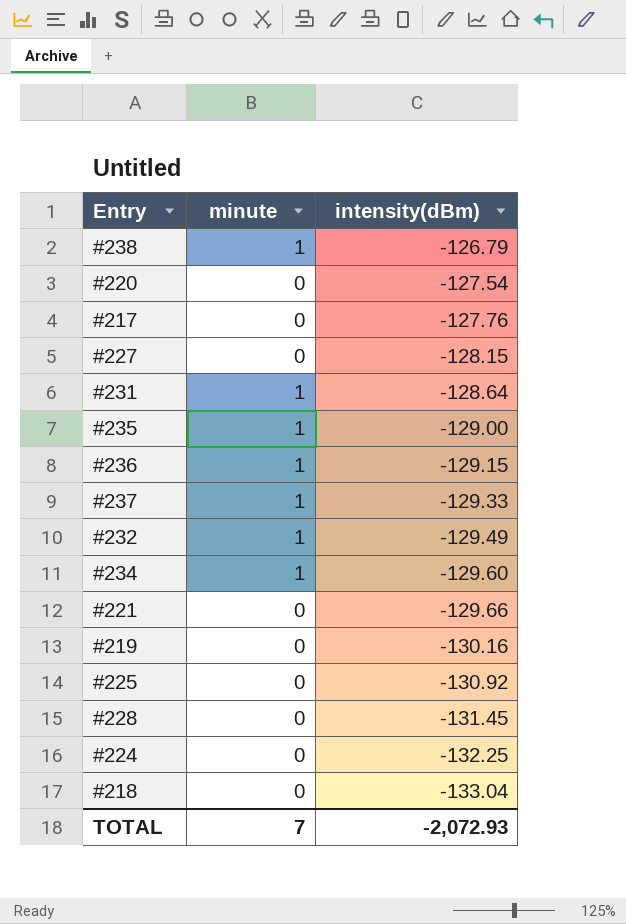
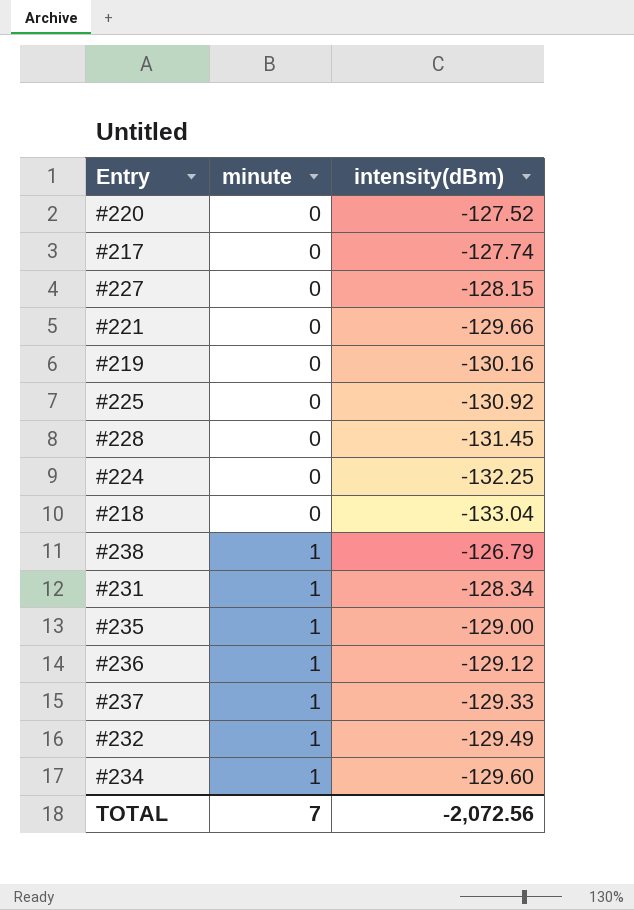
row order: intensity(dBm) descending -> minute ascending
#220 | intensity(dBm): -127.54 -> -127.52
#217 | intensity(dBm): -127.76 -> -127.74
#231 | intensity(dBm): -128.64 -> -128.34
#236 | intensity(dBm): -129.15 -> -129.12
TOTAL | intensity(dBm): -2,072.93 -> -2,072.56

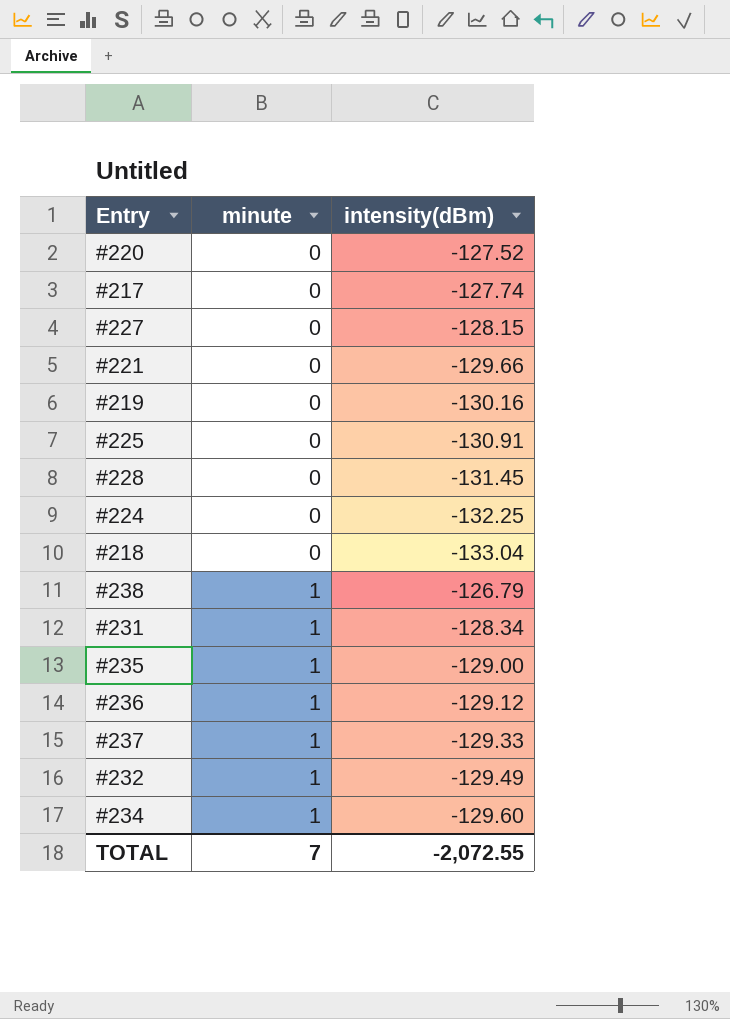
#225 | intensity(dBm): -130.92 -> -130.91
TOTAL | intensity(dBm): -2,072.56 -> -2,072.55

